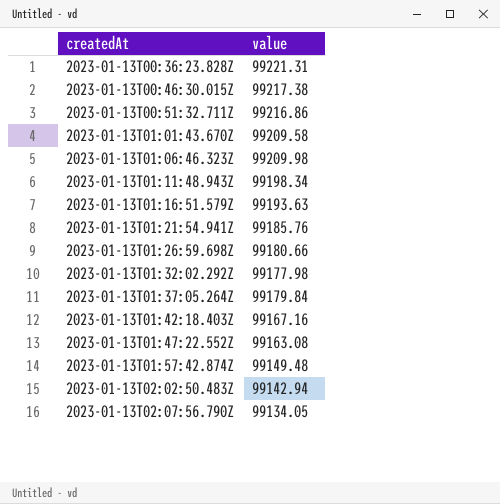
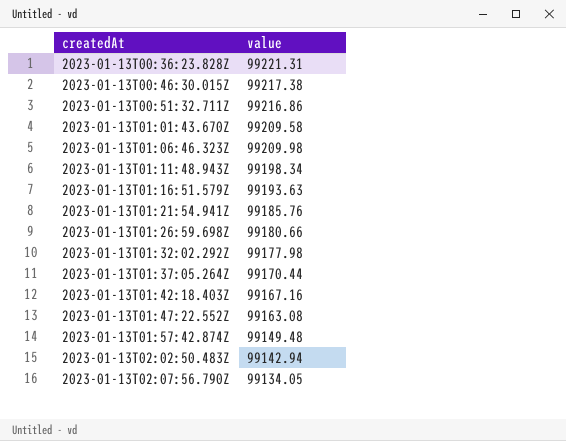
2023-01-13T01:37:05.264Z | value: 99179.84 -> 99170.44

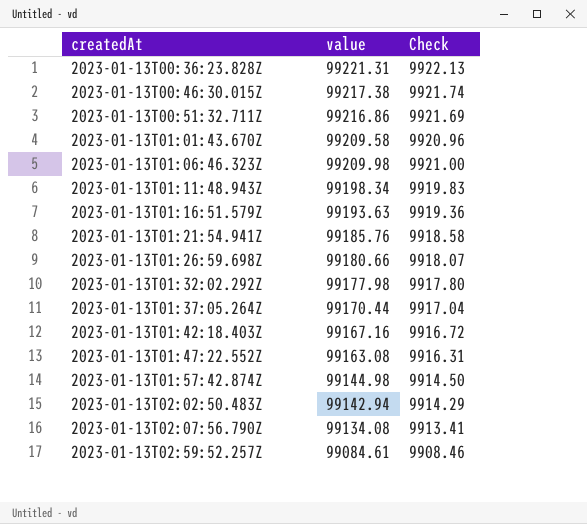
column Check | formula: none -> [value] * 0.1
2023-01-13T01:57:42.874Z | value: 99149.48 -> 99144.98
2023-01-13T02:07:56.790Z | value: 99134.05 -> 99134.08
row 2023-01-13T02:59:52.257Z: none -> 99084.61 | 9908.46

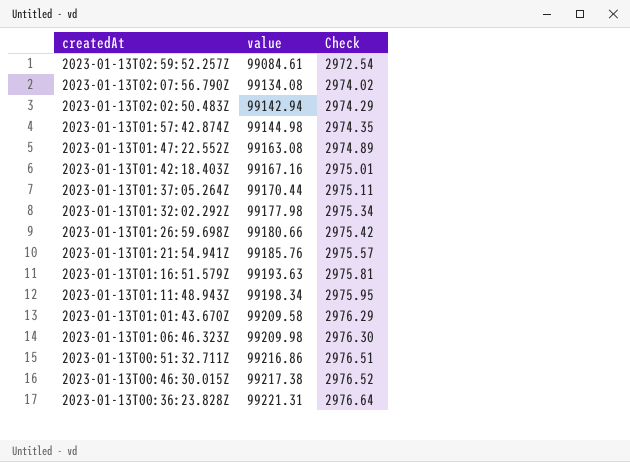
row order: createdAt ascending -> value ascending
column Check | formula: [value] * 0.1 -> [value] * 0.03

